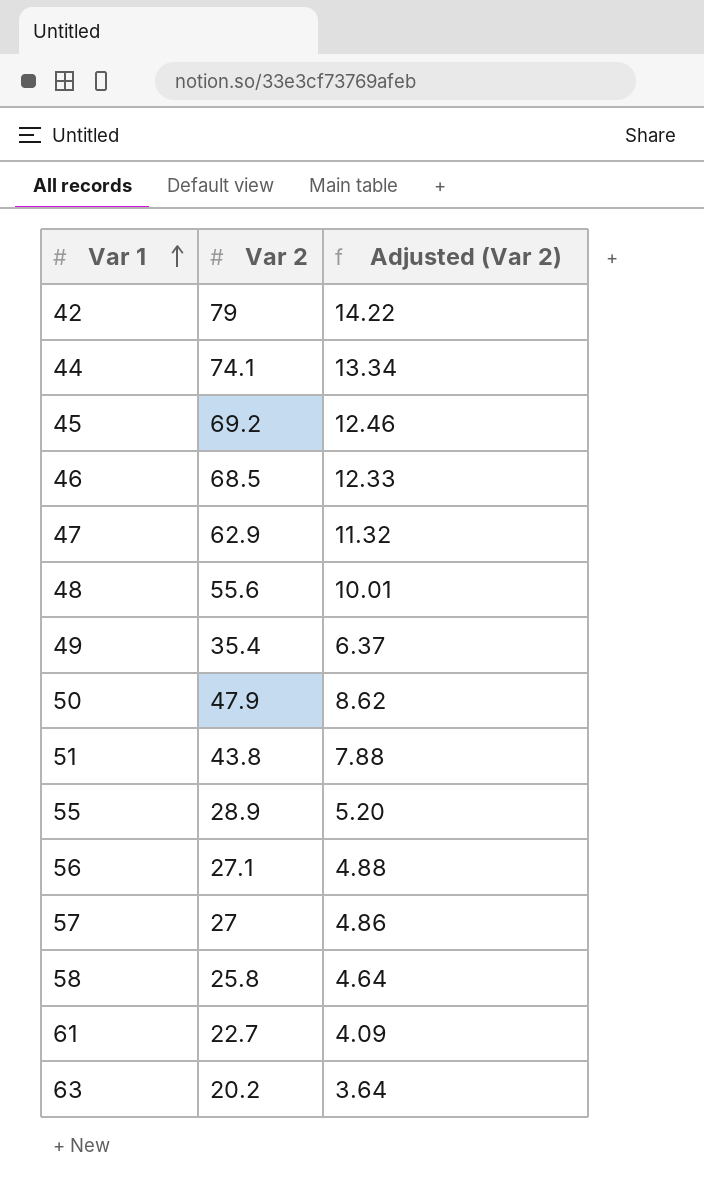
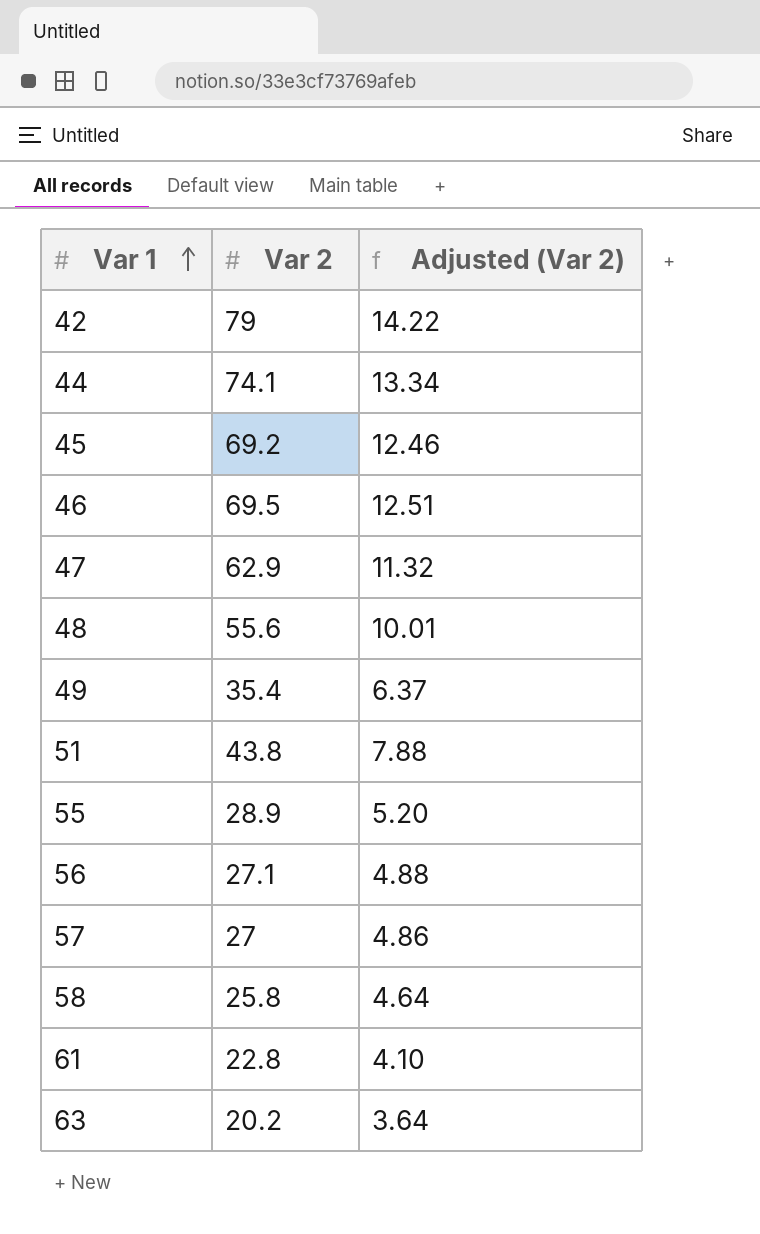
row 50: 47.9 | 8.62 -> none
46 | Var 2: 68.5 -> 69.5
46 | Adjusted (Var 2): 12.33 -> 12.51
61 | Var 2: 22.7 -> 22.8
61 | Adjusted (Var 2): 4.09 -> 4.10

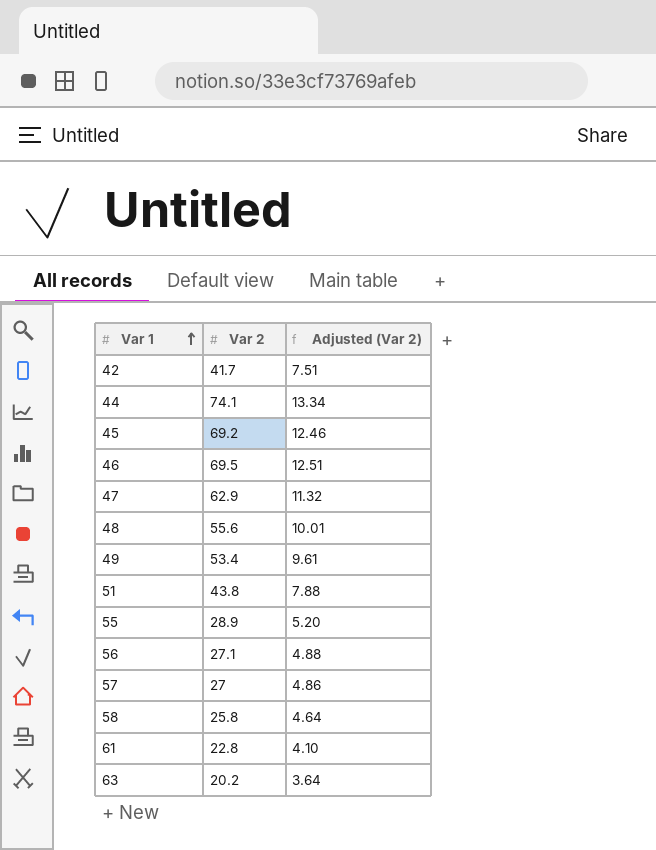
42 | Var 2: 79 -> 41.7
42 | Adjusted (Var 2): 14.22 -> 7.51
49 | Var 2: 35.4 -> 53.4
49 | Adjusted (Var 2): 6.37 -> 9.61

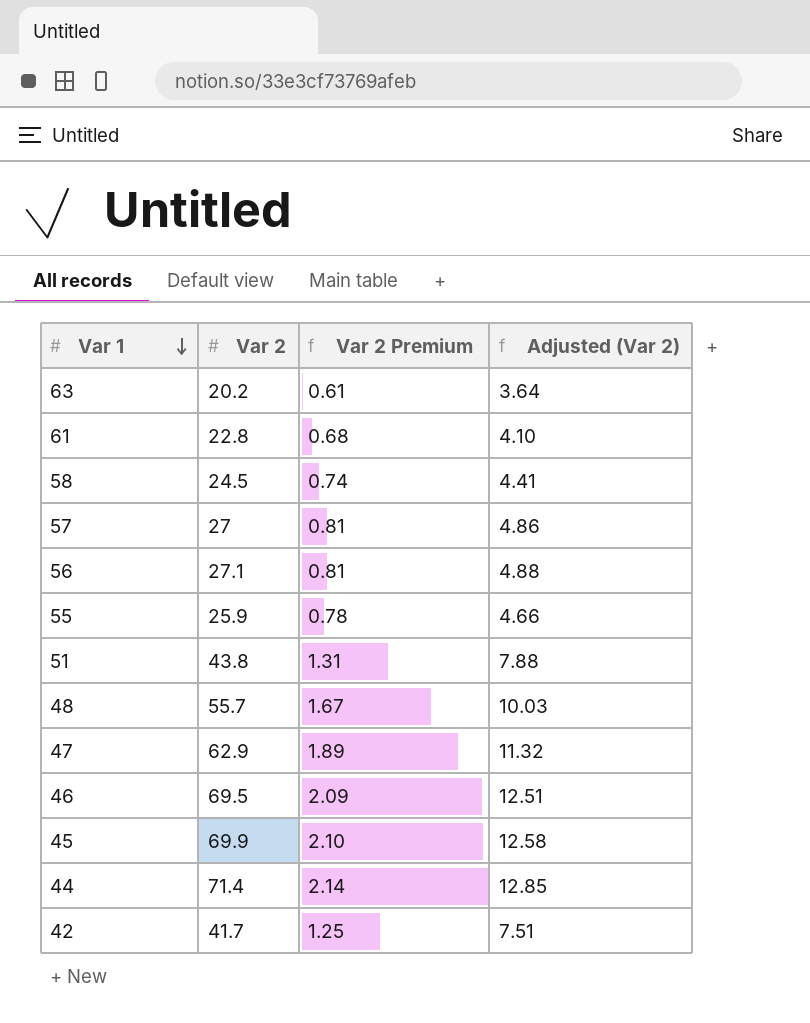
row order: Var 1 ascending -> Var 1 descending
column Var 2 Premium | formula: none -> [Var 2] * 0.03
row 49: 53.4 | 9.61 -> none
58 | Var 2: 25.8 -> 24.5
58 | Adjusted (Var 2): 4.64 -> 4.41
55 | Var 2: 28.9 -> 25.9
55 | Adjusted (Var 2): 5.20 -> 4.66
48 | Var 2: 55.6 -> 55.7
48 | Adjusted (Var 2): 10.01 -> 10.03
45 | Var 2: 69.2 -> 69.9
45 | Adjusted (Var 2): 12.46 -> 12.58
44 | Var 2: 74.1 -> 71.4
44 | Adjusted (Var 2): 13.34 -> 12.85

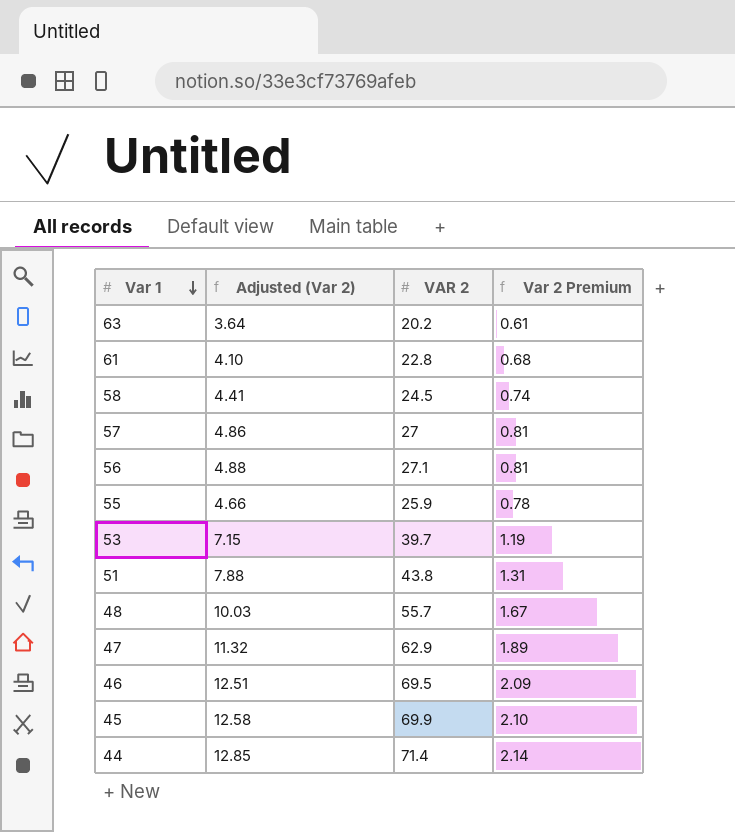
column Adjusted (Var 2) | position: 4 -> 2
column name: Var 2 -> VAR 2
row 42: 41.7 | 1.25 | 7.51 -> none
row 53: none -> 7.15 | 39.7 | 1.19

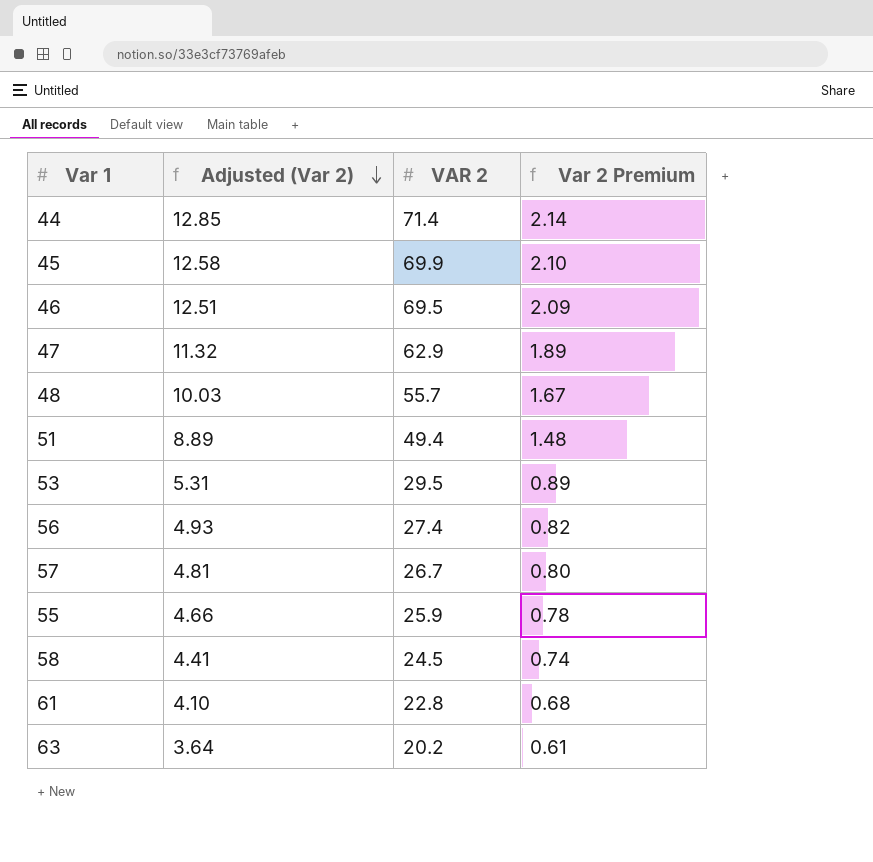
row order: Var 1 descending -> Adjusted (Var 2) descending
51 | Adjusted (Var 2): 7.88 -> 8.89
51 | VAR 2: 43.8 -> 49.4
51 | Var 2 Premium: 1.31 -> 1.48
53 | Adjusted (Var 2): 7.15 -> 5.31
53 | VAR 2: 39.7 -> 29.5
53 | Var 2 Premium: 1.19 -> 0.89
56 | Adjusted (Var 2): 4.88 -> 4.93
56 | VAR 2: 27.1 -> 27.4
56 | Var 2 Premium: 0.81 -> 0.82
57 | Adjusted (Var 2): 4.86 -> 4.81
57 | VAR 2: 27 -> 26.7
57 | Var 2 Premium: 0.81 -> 0.80

